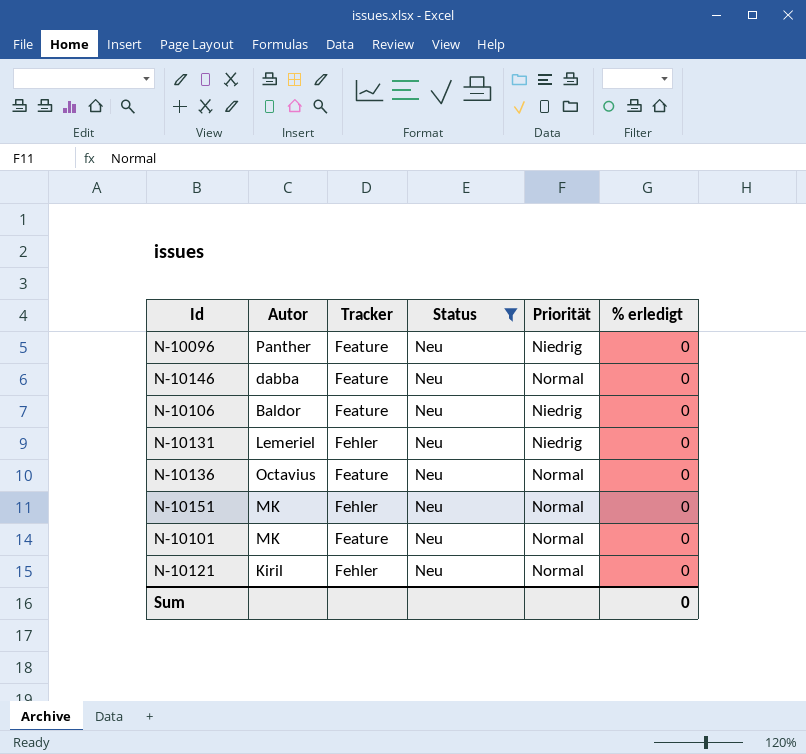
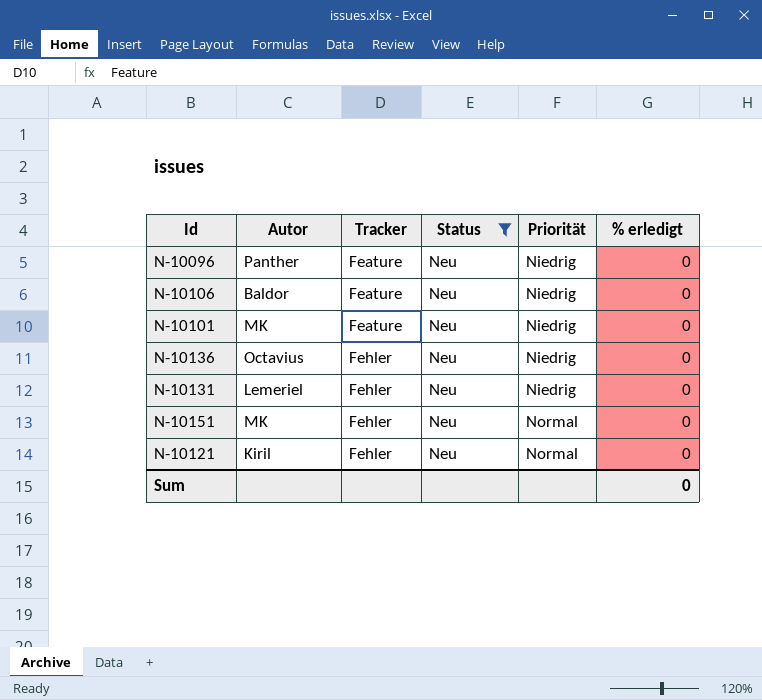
row order: none -> Tracker ascending
row N-10146: dabba | Feature | Neu | Normal | 0 -> none
N-10101 | Priorität: Normal -> Niedrig
N-10136 | Tracker: Feature -> Fehler
N-10136 | Priorität: Normal -> Niedrig

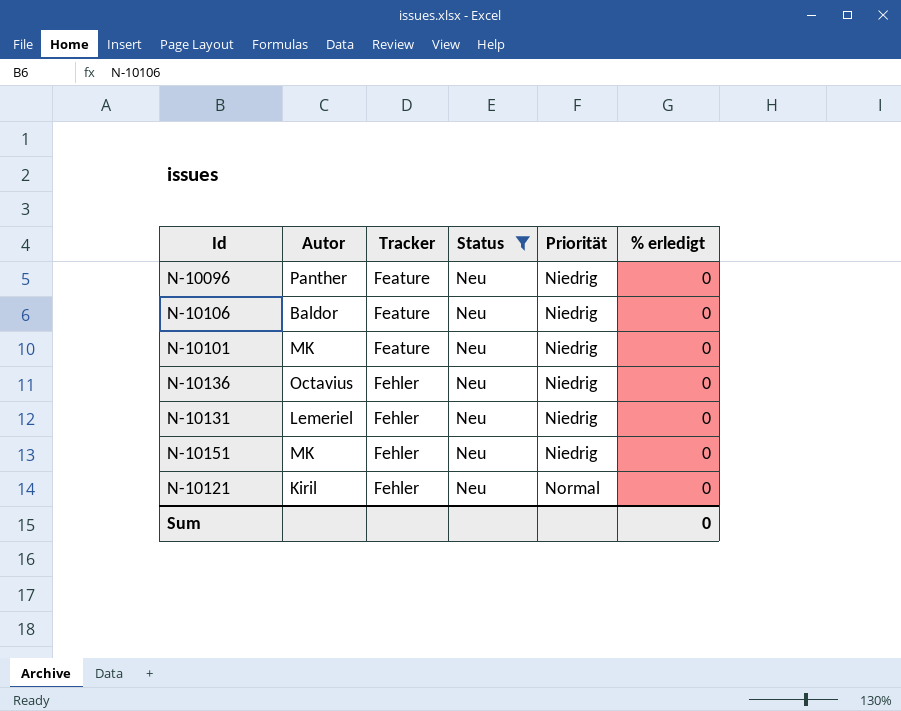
N-10151 | Priorität: Normal -> Niedrig

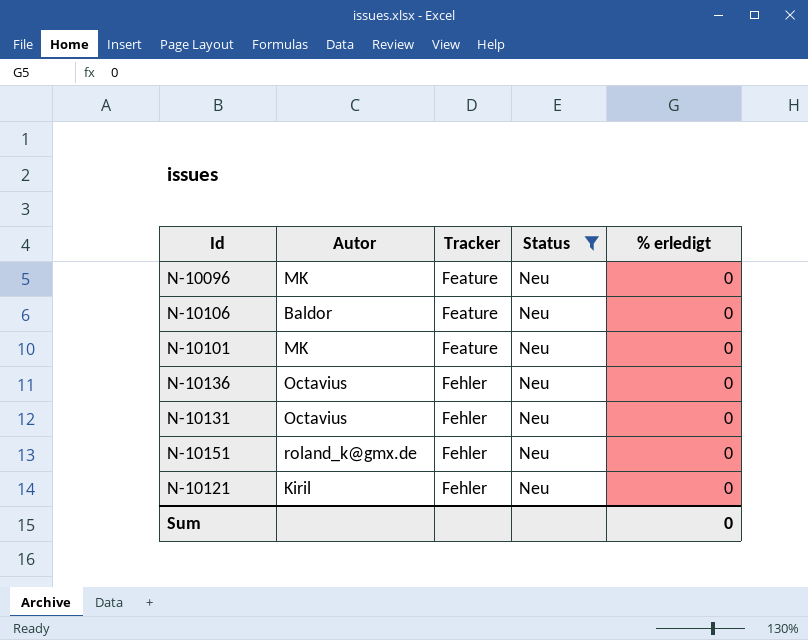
column Priorität | position: 5 -> none
N-10096 | Autor: Panther -> MK
N-10131 | Autor: Lemeriel -> Octavius
N-10151 | Autor: MK -> roland_k@gmx.de

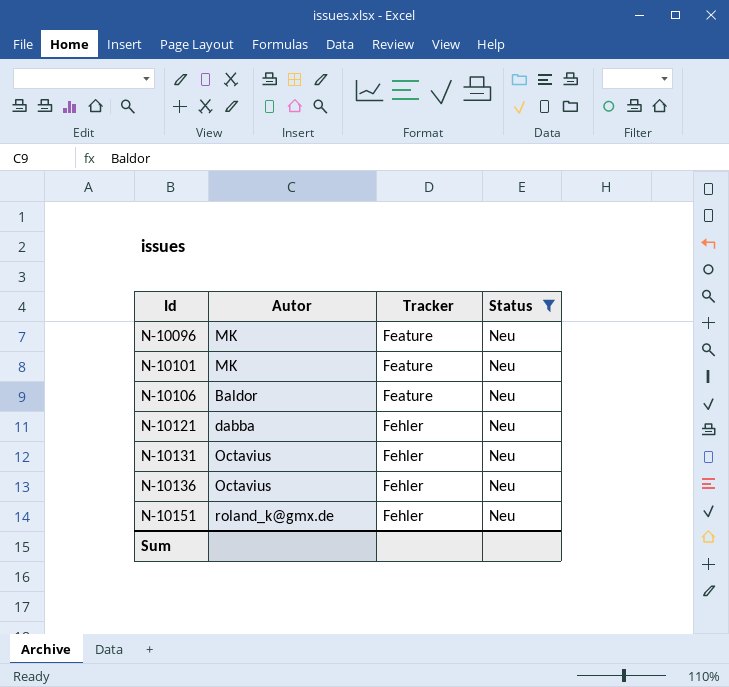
row order: Tracker ascending -> Id ascending
column % erledigt | position: 5 -> none
N-10121 | Autor: Kiril -> dabba

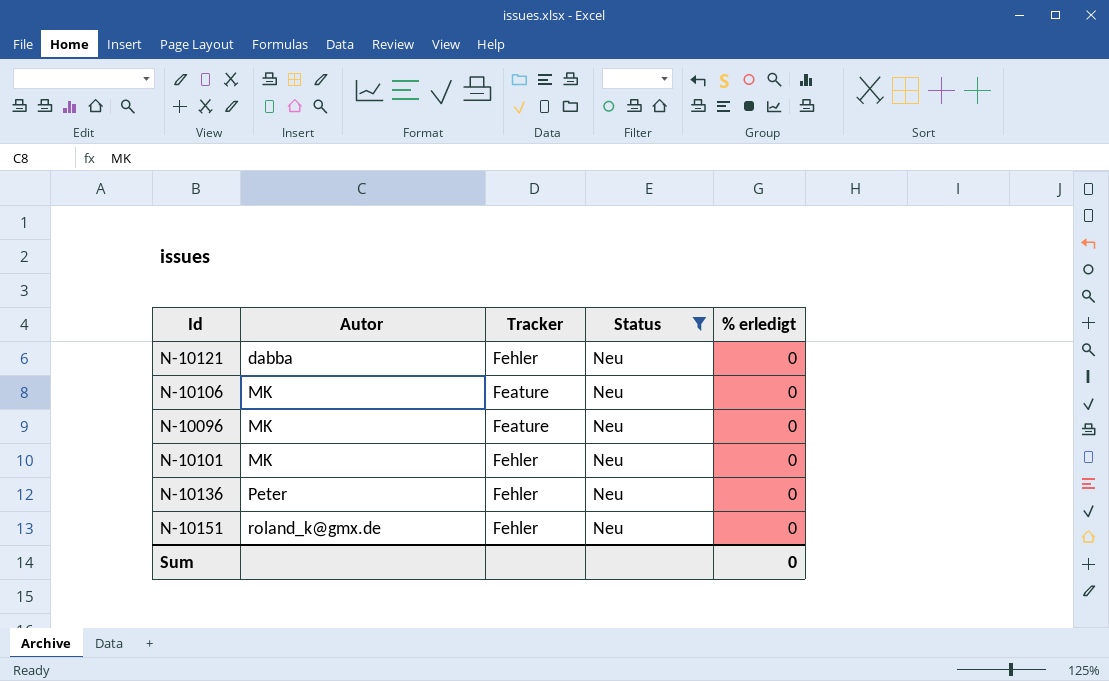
row order: Id ascending -> Autor ascending
column % erledigt | position: none -> 5
row N-10131: Octavius | Fehler | Neu -> none
N-10106 | Autor: Baldor -> MK
N-10101 | Tracker: Feature -> Fehler
N-10136 | Autor: Octavius -> Peter

